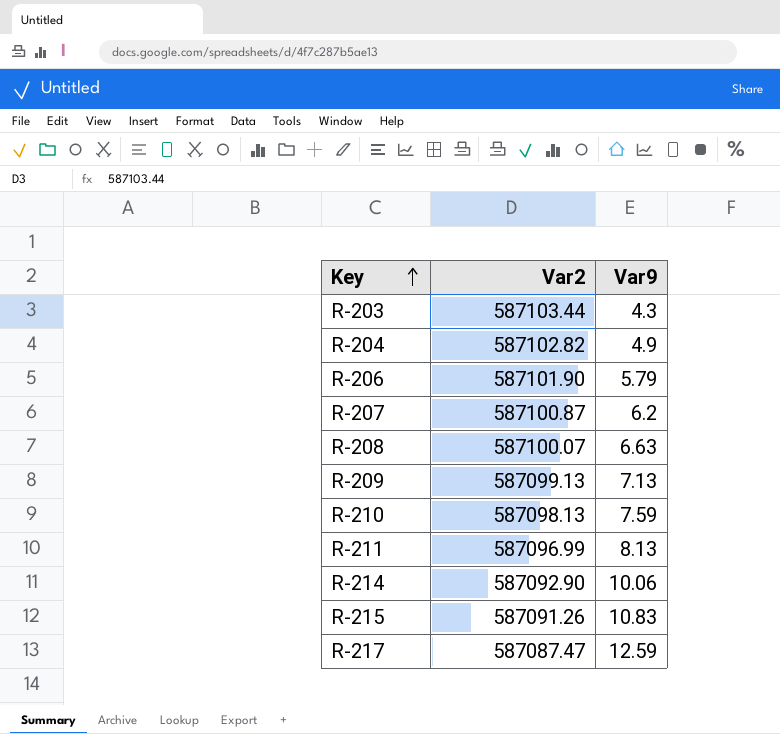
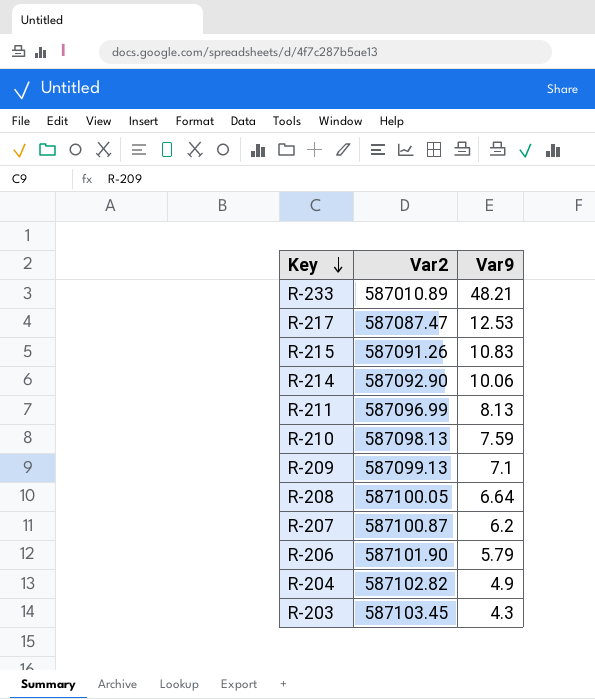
row order: Key ascending -> Key descending
row R-233: none -> 587010.89 | 48.21
R-217 | Var9: 12.59 -> 12.53
R-209 | Var9: 7.13 -> 7.1
R-208 | Var2: 587100.07 -> 587100.05
R-208 | Var9: 6.63 -> 6.64
R-203 | Var2: 587103.44 -> 587103.45

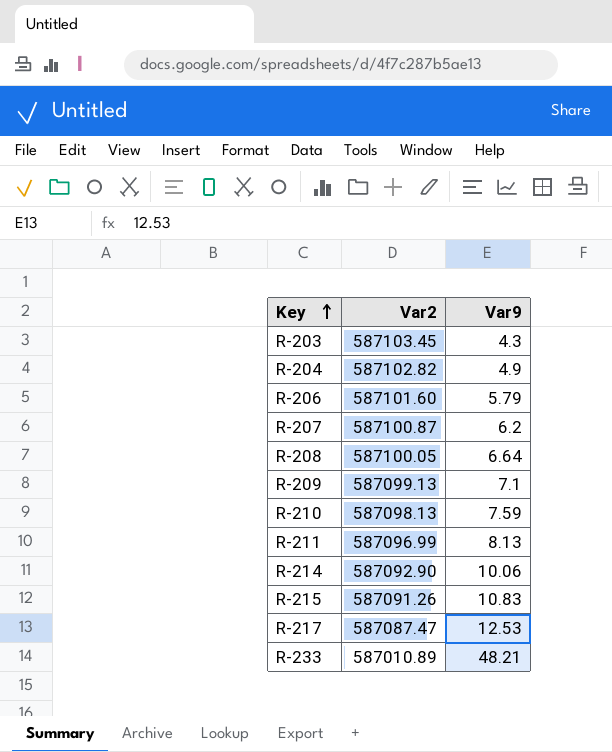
row order: Key descending -> Key ascending
R-206 | Var2: 587101.90 -> 587101.60

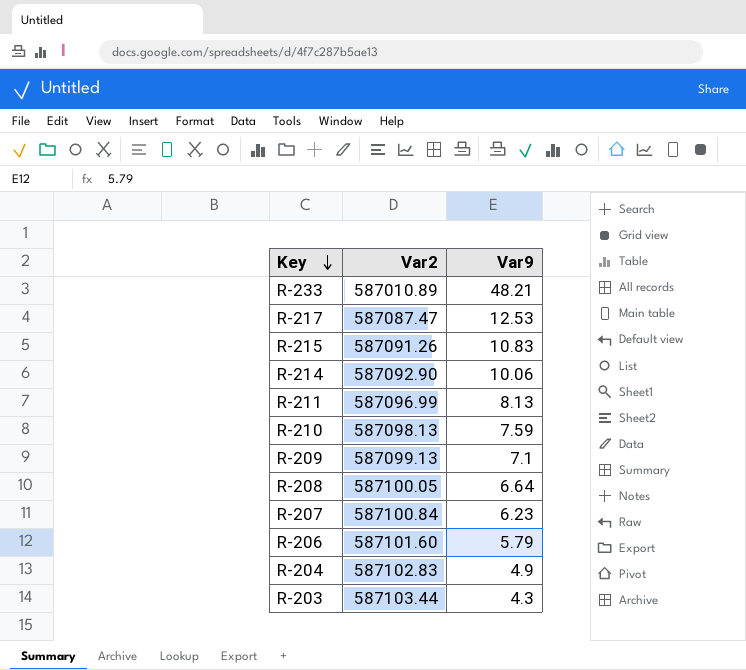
row order: Key ascending -> Key descending
R-207 | Var2: 587100.87 -> 587100.84
R-207 | Var9: 6.2 -> 6.23
R-204 | Var2: 587102.82 -> 587102.83
R-203 | Var2: 587103.45 -> 587103.44

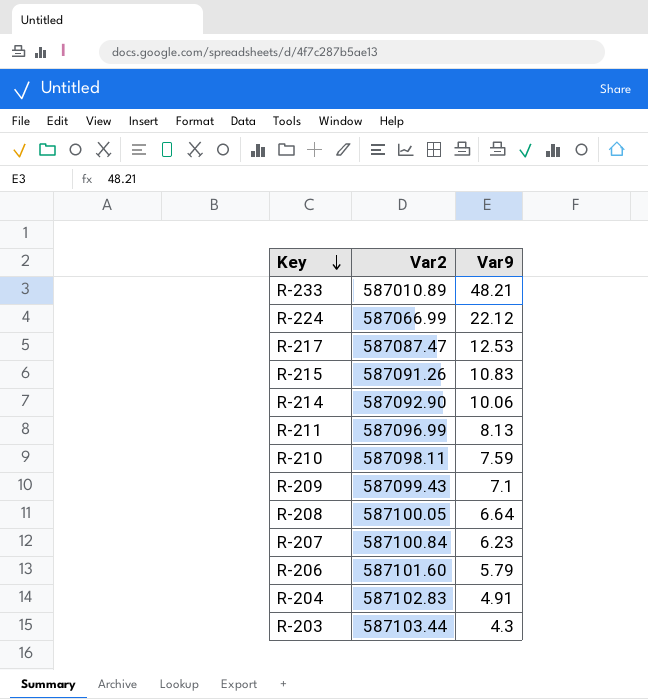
row R-224: none -> 587066.99 | 22.12
R-210 | Var2: 587098.13 -> 587098.11
R-209 | Var2: 587099.13 -> 587099.43
R-204 | Var9: 4.9 -> 4.91

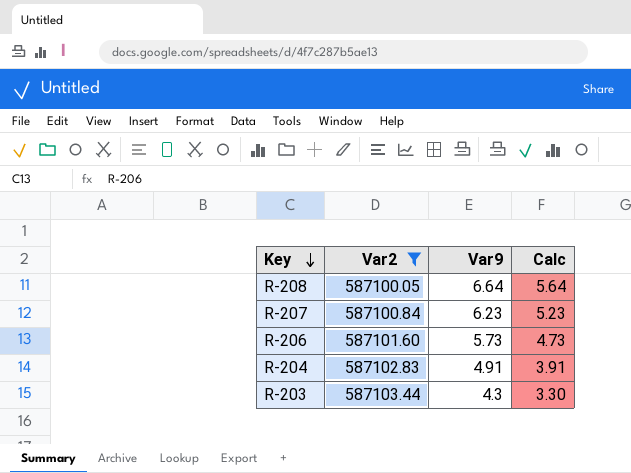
filter: none -> Var2 >= 587100.05
column Calc | formula: none -> [Var9] - 1
R-206 | Var9: 5.79 -> 5.73

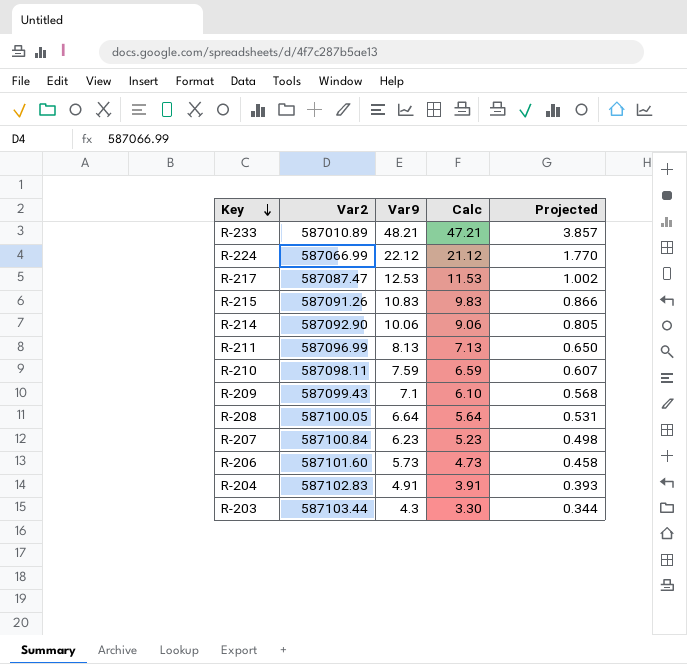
filter: Var2 >= 587100.05 -> none
column Projected | formula: none -> [Var9] * 0.08

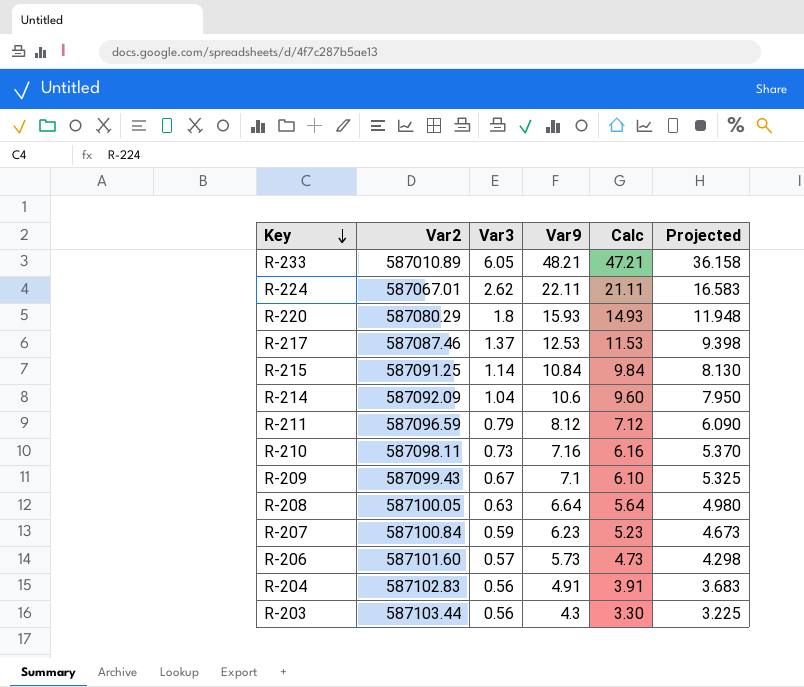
column Var3 | position: none -> 3
column Projected | formula: [Var9] * 0.08 -> [Var9] * 0.75
R-224 | Var2: 587066.99 -> 587067.01
R-224 | Var9: 22.12 -> 22.11
R-224 | Calc: 21.12 -> 21.11
row R-220: none -> 587080.29 | 1.8 | 15.93 | 14.93 | 11.948
R-217 | Var2: 587087.47 -> 587087.46
R-215 | Var2: 587091.26 -> 587091.25
R-215 | Var9: 10.83 -> 10.84
R-215 | Calc: 9.83 -> 9.84
R-214 | Var2: 587092.90 -> 587092.09
R-214 | Var9: 10.06 -> 10.6
R-214 | Calc: 9.06 -> 9.60
R-211 | Var2: 587096.99 -> 587096.59
R-211 | Var9: 8.13 -> 8.12
R-211 | Calc: 7.13 -> 7.12
R-210 | Var9: 7.59 -> 7.16
R-210 | Calc: 6.59 -> 6.16

